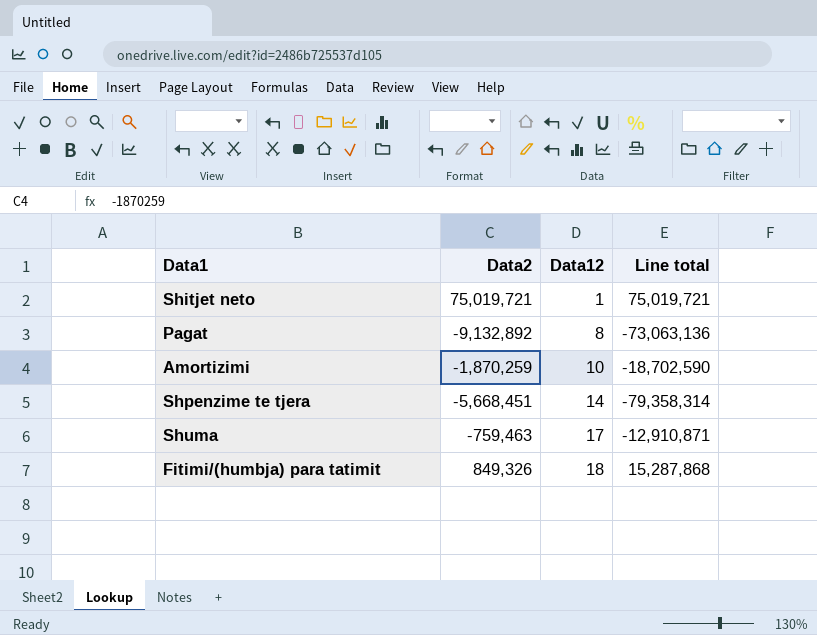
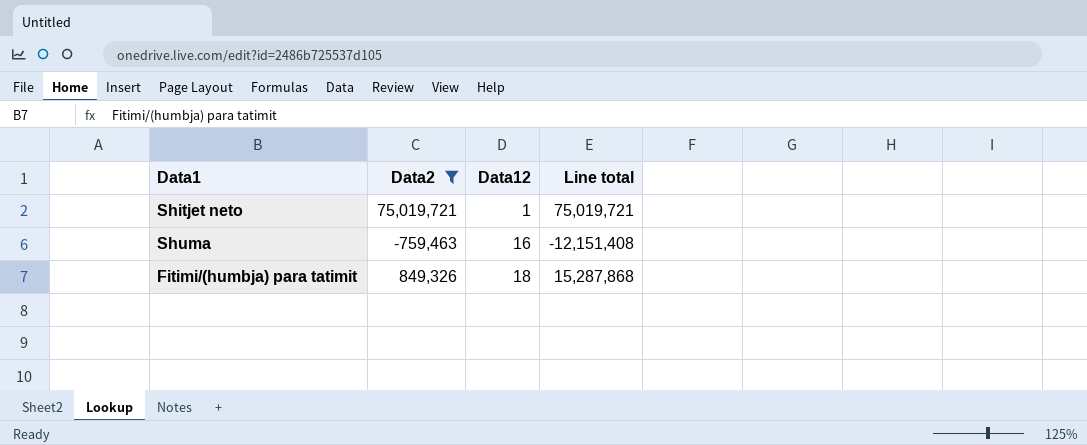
filter: none -> Data2 >= -759,463
Shuma | Data12: 17 -> 16
Shuma | Line total: -12,910,871 -> -12,151,408

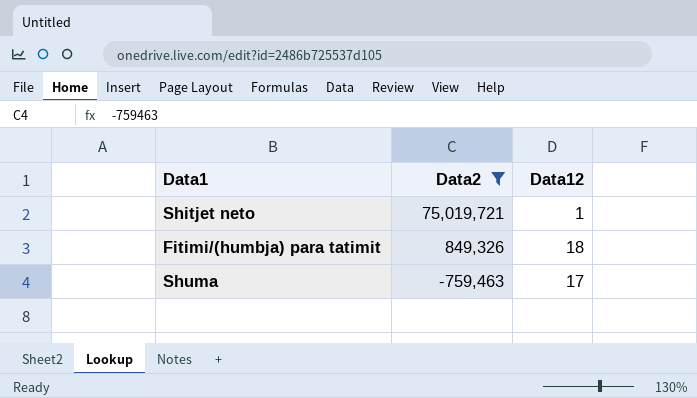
row order: Data12 ascending -> Data2 descending
column Line total | formula: [Data2] * [Data12] -> none
Shuma | Data12: 16 -> 17

